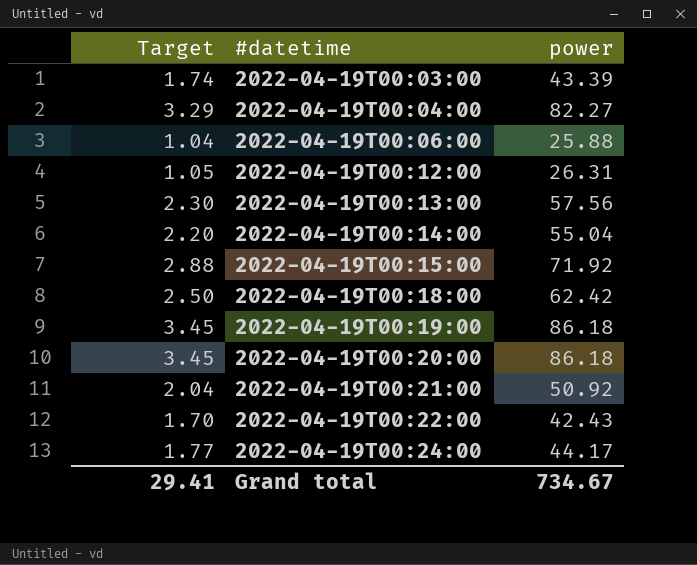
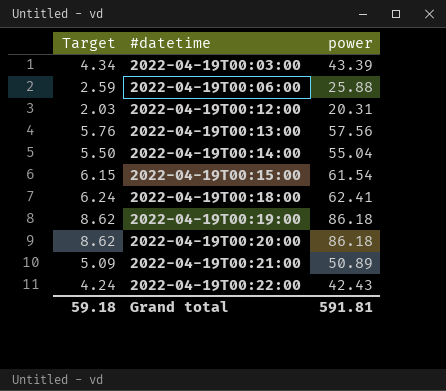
column Target | formula: [power] * 0.04 -> [power] * 0.1
row 2022-04-19T00:04:00: 3.29 | 82.27 -> none
row 2022-04-19T00:24:00: 1.77 | 44.17 -> none
2022-04-19T00:12:00 | power: 26.31 -> 20.31
2022-04-19T00:15:00 | power: 71.92 -> 61.54
2022-04-19T00:18:00 | power: 62.42 -> 62.41
2022-04-19T00:21:00 | power: 50.92 -> 50.89
Grand total | Target: 29.41 -> 59.18
Grand total | power: 734.67 -> 591.81

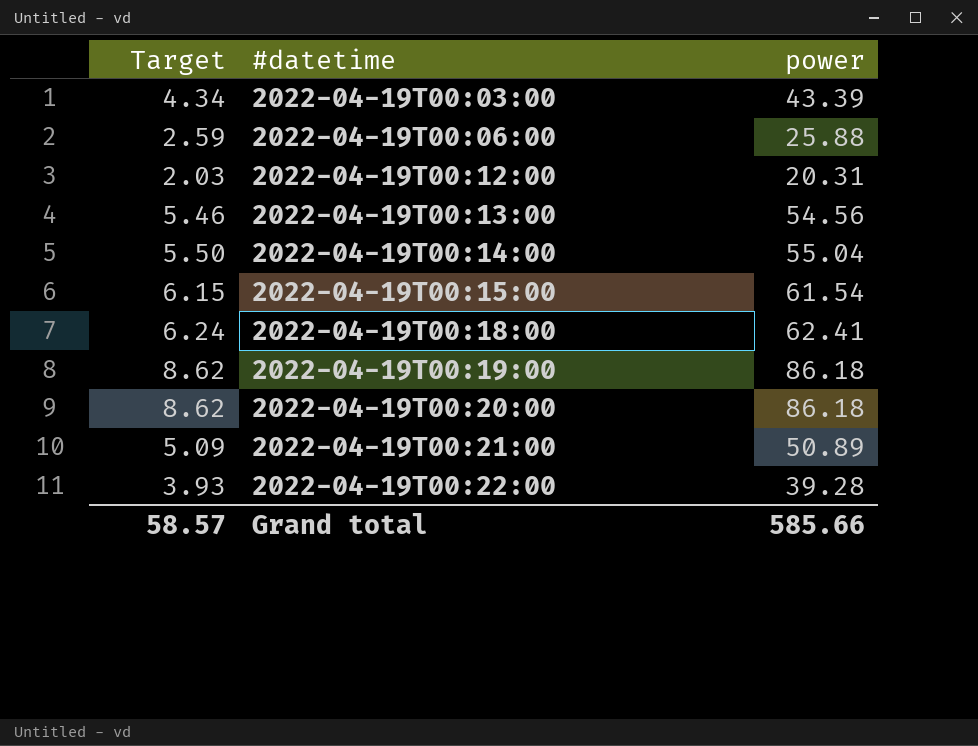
2022-04-19T00:13:00 | Target: 5.76 -> 5.46
2022-04-19T00:13:00 | power: 57.56 -> 54.56
2022-04-19T00:22:00 | Target: 4.24 -> 3.93
2022-04-19T00:22:00 | power: 42.43 -> 39.28
Grand total | Target: 59.18 -> 58.57
Grand total | power: 591.81 -> 585.66

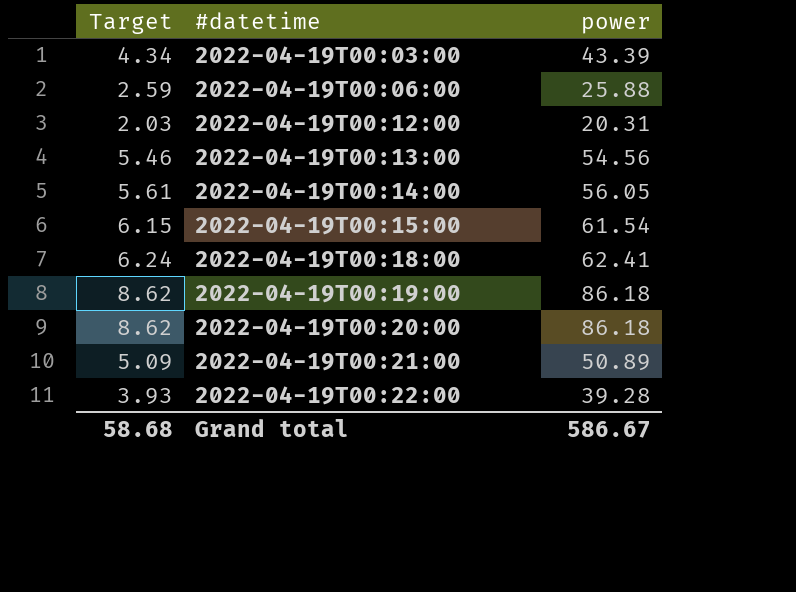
2022-04-19T00:14:00 | Target: 5.50 -> 5.61
2022-04-19T00:14:00 | power: 55.04 -> 56.05
Grand total | Target: 58.57 -> 58.68
Grand total | power: 585.66 -> 586.67

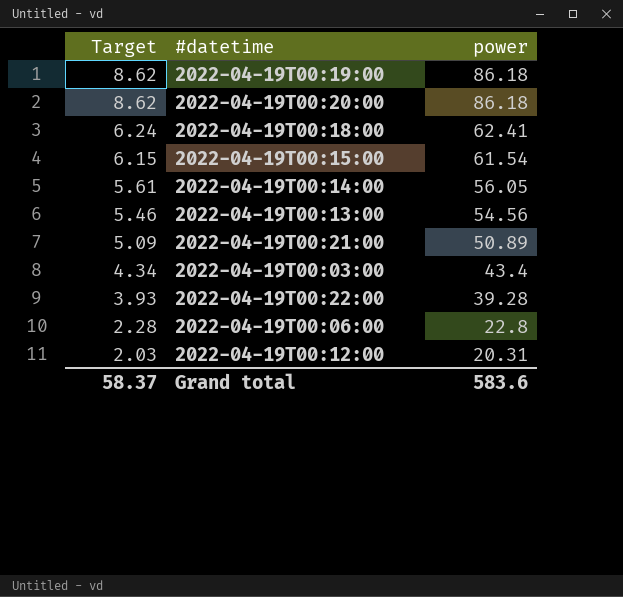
row order: #datetime ascending -> Target descending
2022-04-19T00:03:00 | power: 43.39 -> 43.4
2022-04-19T00:06:00 | Target: 2.59 -> 2.28
2022-04-19T00:06:00 | power: 25.88 -> 22.8
Grand total | Target: 58.68 -> 58.37
Grand total | power: 586.67 -> 583.6

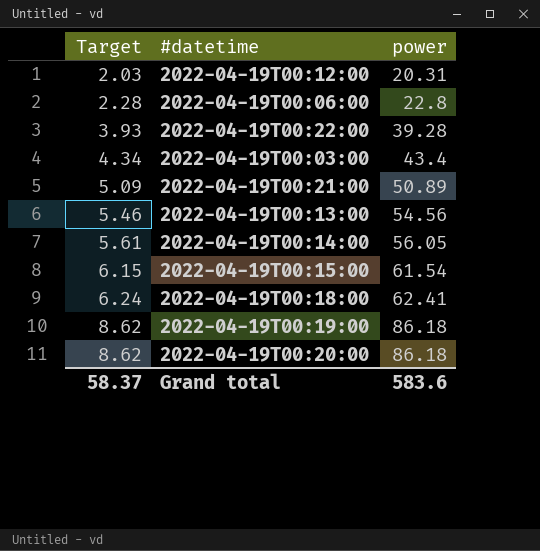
row order: Target descending -> Target ascending

